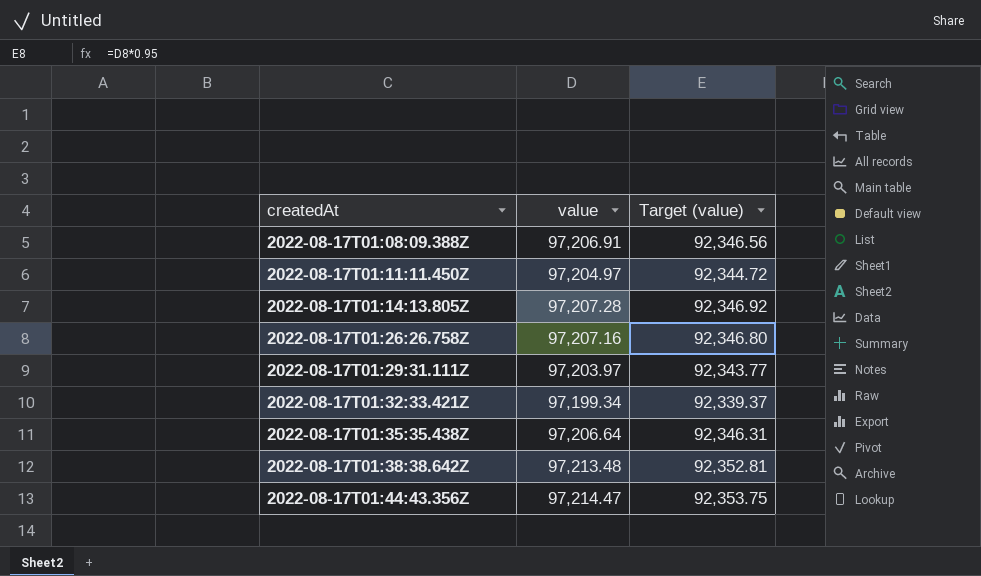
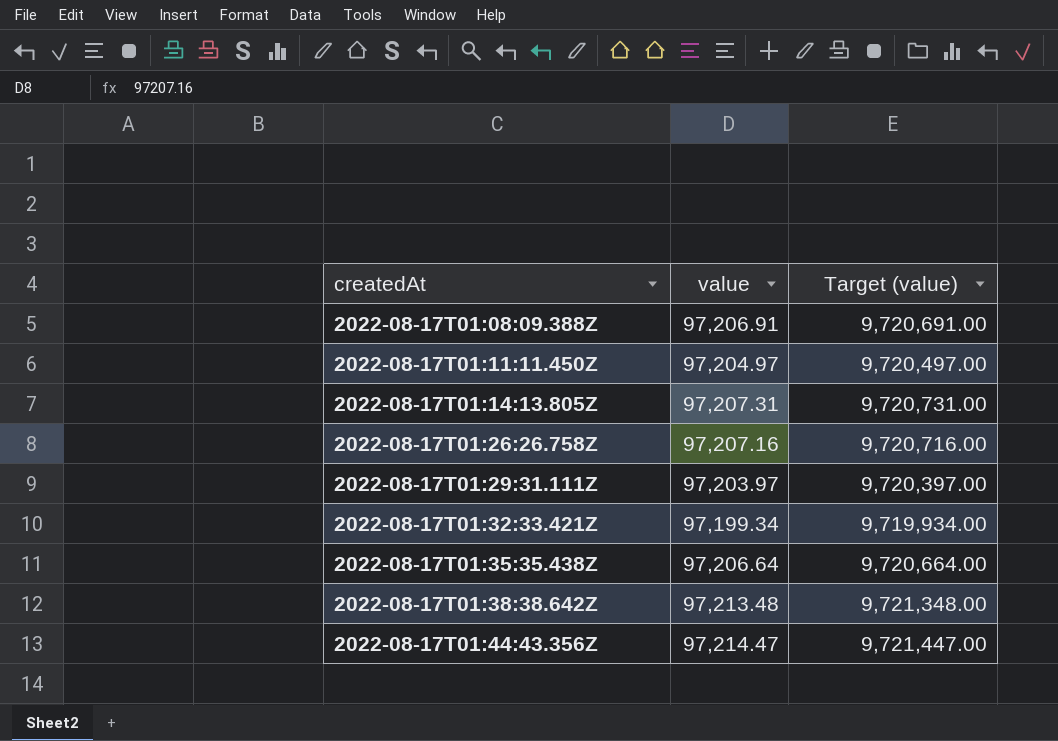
column Target (value) | formula: [value] * 0.95 -> [value] * 100
2022-08-17T01:14:13.805Z | value: 97,207.28 -> 97,207.31

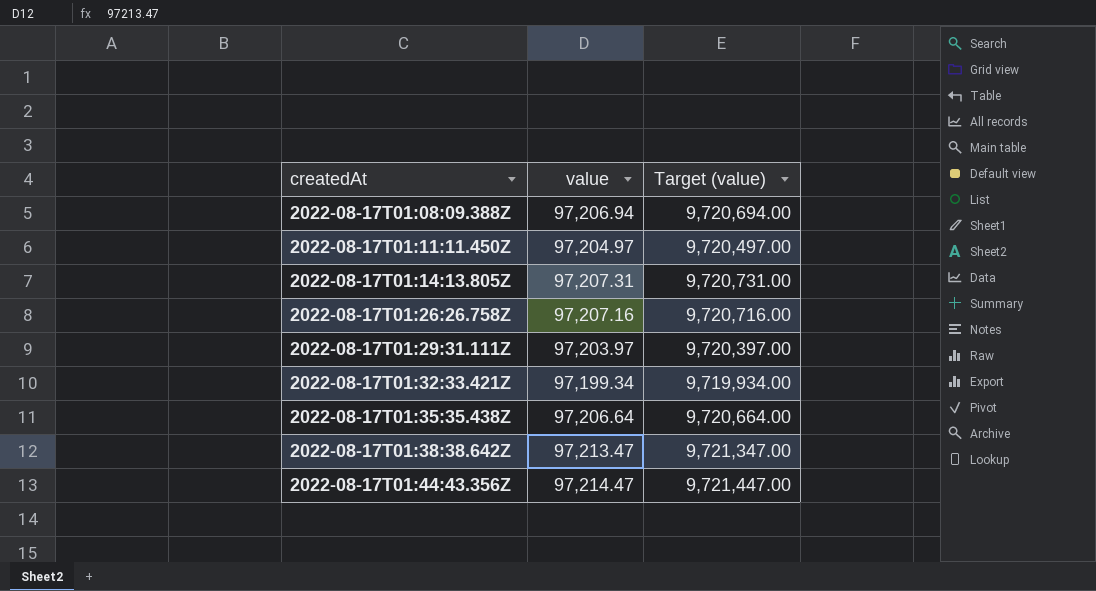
2022-08-17T01:08:09.388Z | value: 97,206.91 -> 97,206.94
2022-08-17T01:08:09.388Z | Target (value): 9,720,691.00 -> 9,720,694.00
2022-08-17T01:38:38.642Z | value: 97,213.48 -> 97,213.47
2022-08-17T01:38:38.642Z | Target (value): 9,721,348.00 -> 9,721,347.00

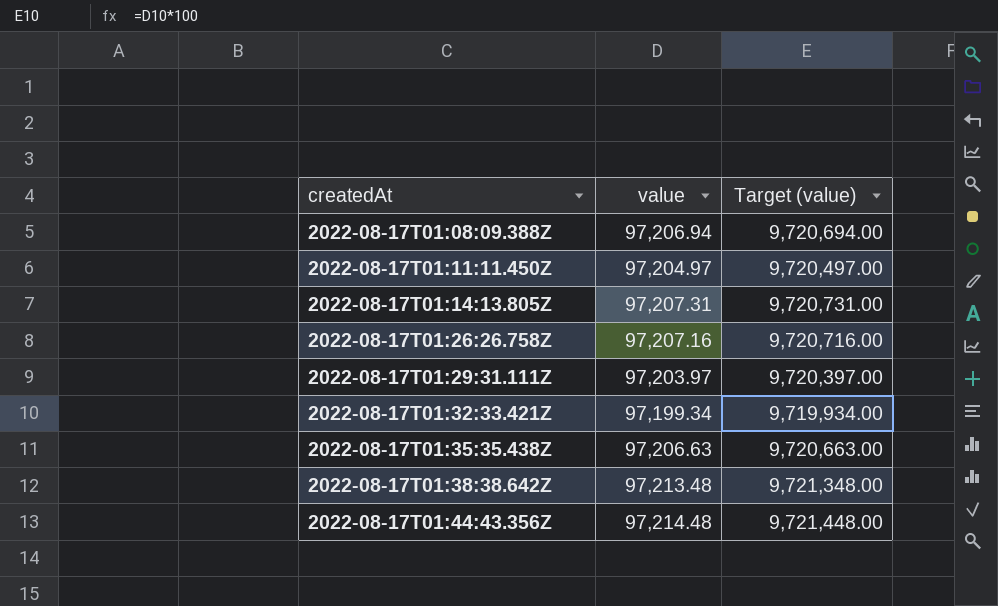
2022-08-17T01:35:35.438Z | value: 97,206.64 -> 97,206.63
2022-08-17T01:35:35.438Z | Target (value): 9,720,664.00 -> 9,720,663.00
2022-08-17T01:38:38.642Z | value: 97,213.47 -> 97,213.48
2022-08-17T01:38:38.642Z | Target (value): 9,721,347.00 -> 9,721,348.00
2022-08-17T01:44:43.356Z | value: 97,214.47 -> 97,214.48
2022-08-17T01:44:43.356Z | Target (value): 9,721,447.00 -> 9,721,448.00

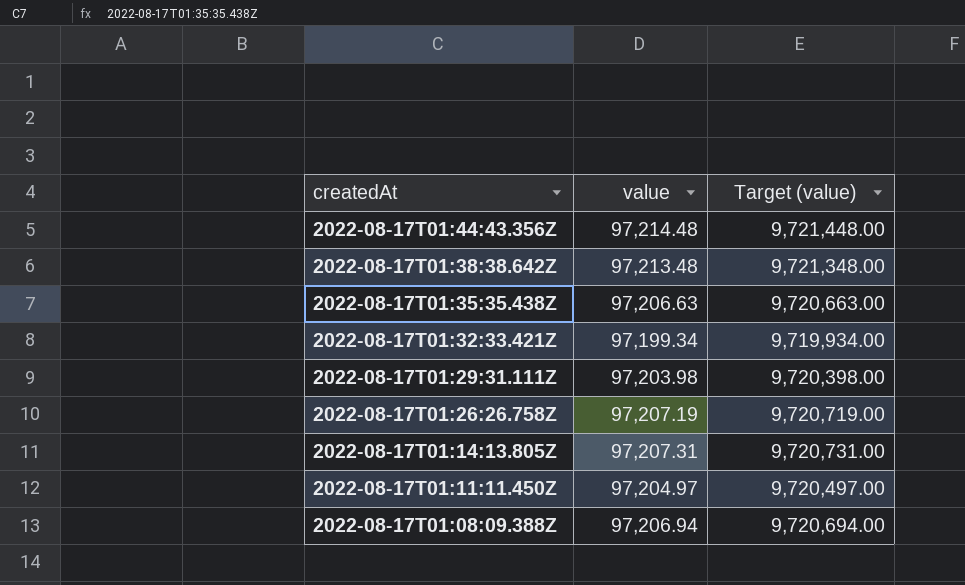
row order: createdAt ascending -> createdAt descending
2022-08-17T01:29:31.111Z | value: 97,203.97 -> 97,203.98
2022-08-17T01:29:31.111Z | Target (value): 9,720,397.00 -> 9,720,398.00
2022-08-17T01:26:26.758Z | value: 97,207.16 -> 97,207.19
2022-08-17T01:26:26.758Z | Target (value): 9,720,716.00 -> 9,720,719.00

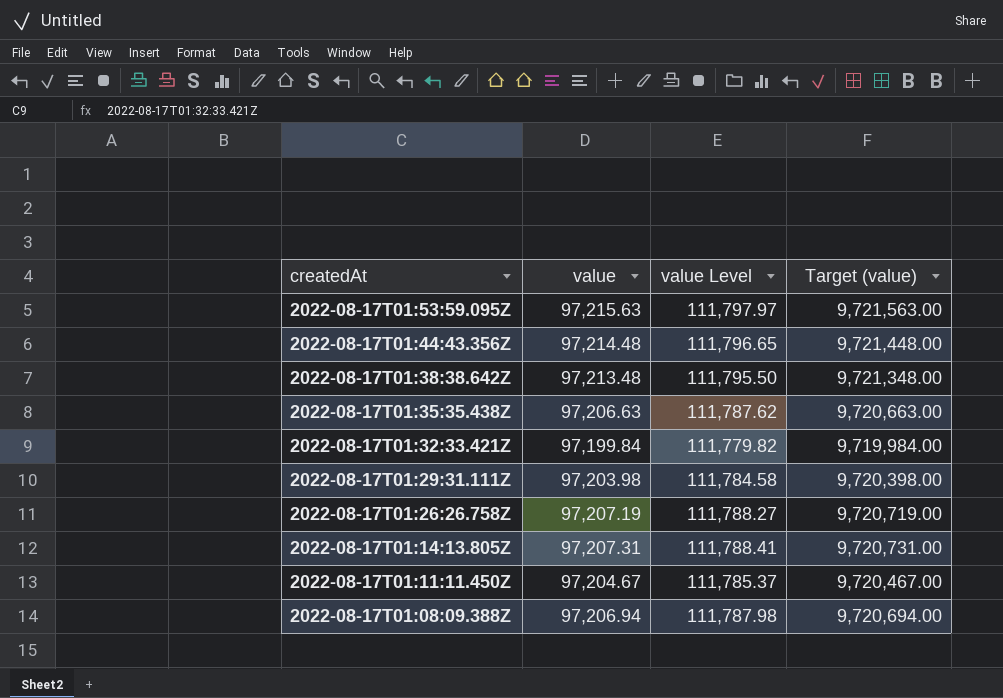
column value Level | formula: none -> [value] * 1.15
row 2022-08-17T01:53:59.095Z: none -> 97,215.63 | 111,797.97 | 9,721,563.00
2022-08-17T01:32:33.421Z | value: 97,199.34 -> 97,199.84
2022-08-17T01:32:33.421Z | Target (value): 9,719,934.00 -> 9,719,984.00
2022-08-17T01:11:11.450Z | value: 97,204.97 -> 97,204.67
2022-08-17T01:11:11.450Z | Target (value): 9,720,497.00 -> 9,720,467.00

